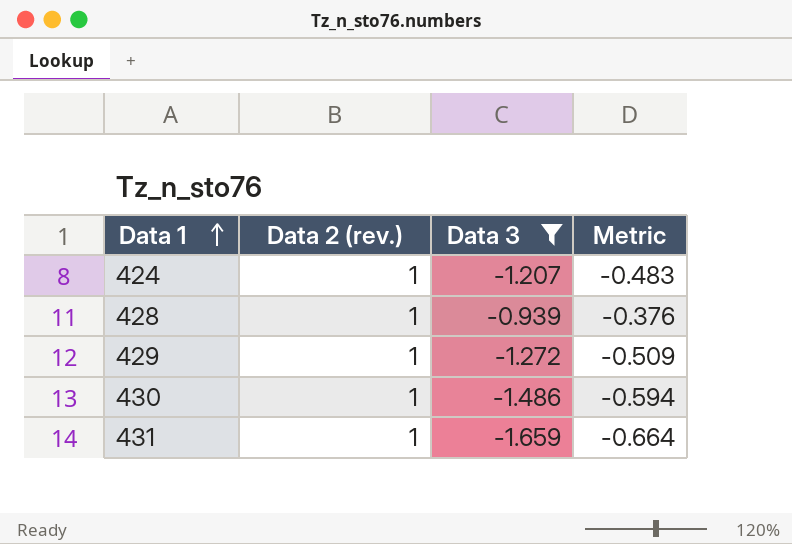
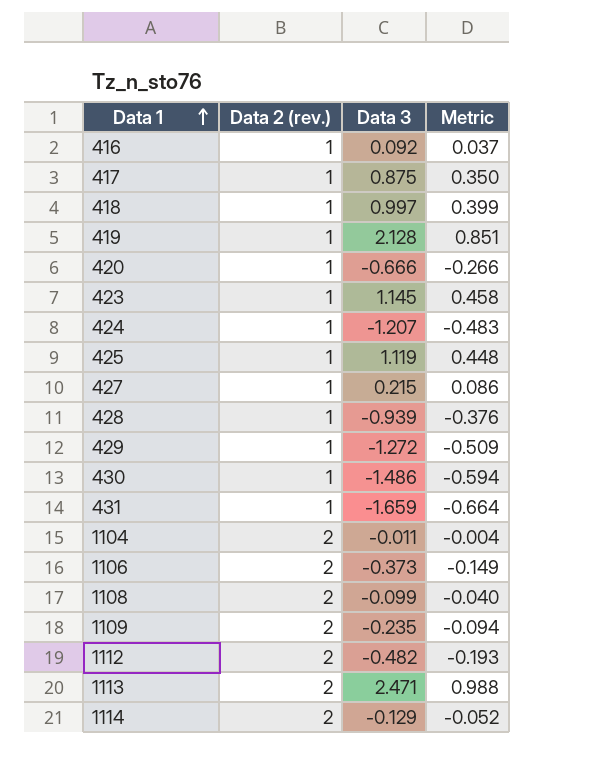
filter: Data 3 <= -0.939 -> none

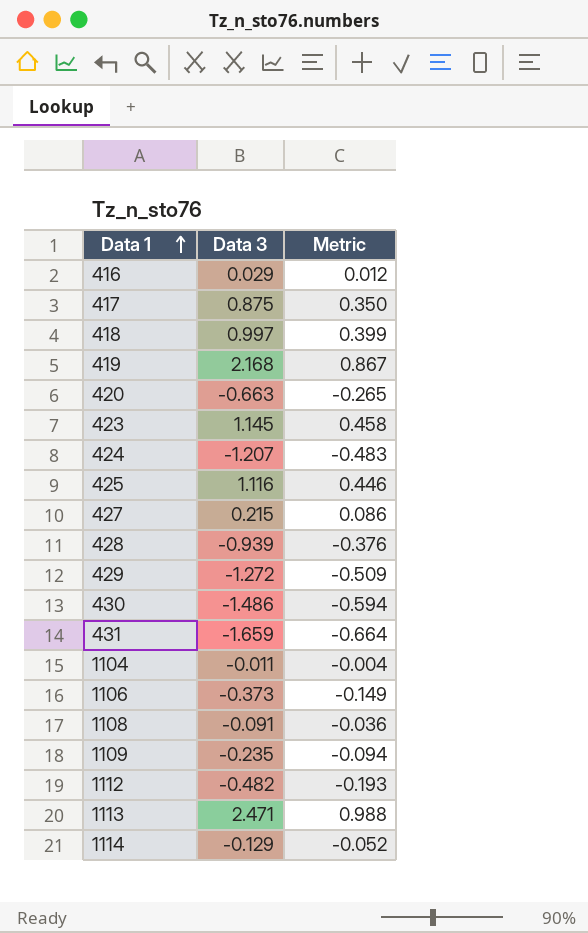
column Data 2 (rev.) | position: 2 -> none
416 | Data 3: 0.092 -> 0.029
416 | Metric: 0.037 -> 0.012
419 | Data 3: 2.128 -> 2.168
419 | Metric: 0.851 -> 0.867
420 | Data 3: -0.666 -> -0.663
420 | Metric: -0.266 -> -0.265
425 | Data 3: 1.119 -> 1.116
425 | Metric: 0.448 -> 0.446
1108 | Data 3: -0.099 -> -0.091
1108 | Metric: -0.040 -> -0.036

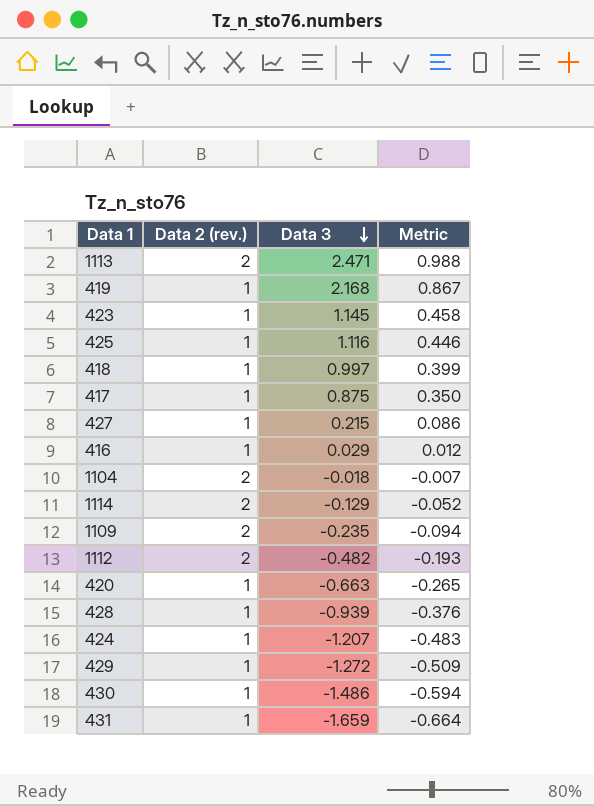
row order: Data 1 ascending -> Data 3 descending
column Data 2 (rev.) | position: none -> 2
row 1106: -0.373 | -0.149 -> none
row 1108: -0.091 | -0.036 -> none
1104 | Data 3: -0.011 -> -0.018
1104 | Metric: -0.004 -> -0.007

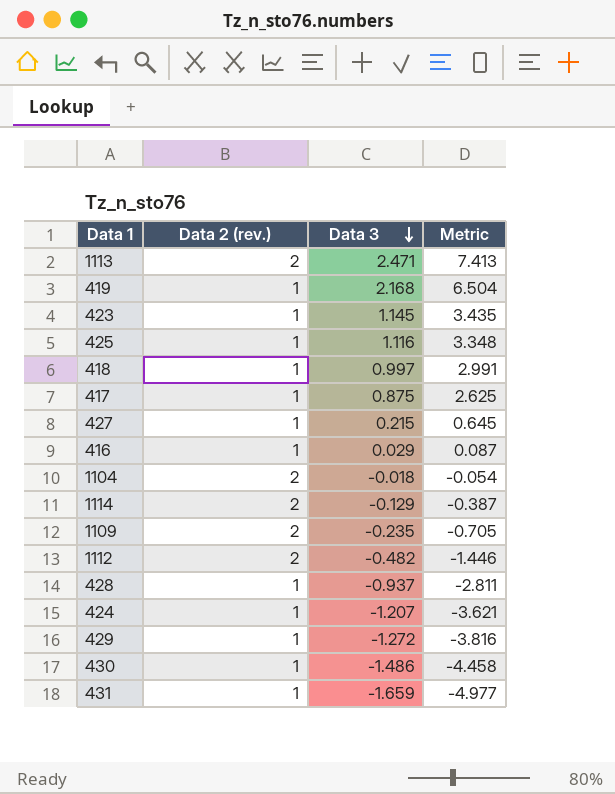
column Metric | formula: [Data 3] * 0.4 -> [Data 3] * 3
row 420: 1 | -0.663 | -0.265 -> none
428 | Data 3: -0.939 -> -0.937

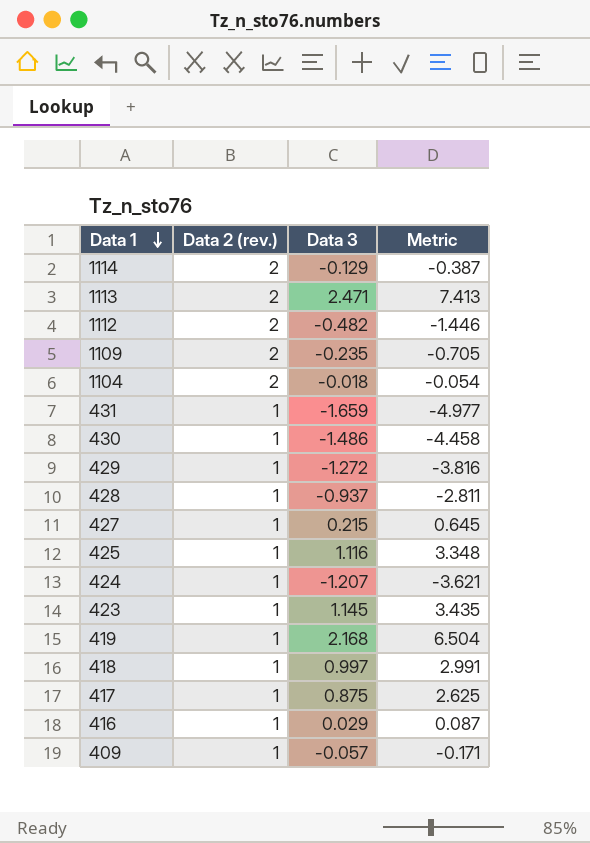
row order: Data 3 descending -> Data 1 descending
row 409: none -> 1 | -0.057 | -0.171

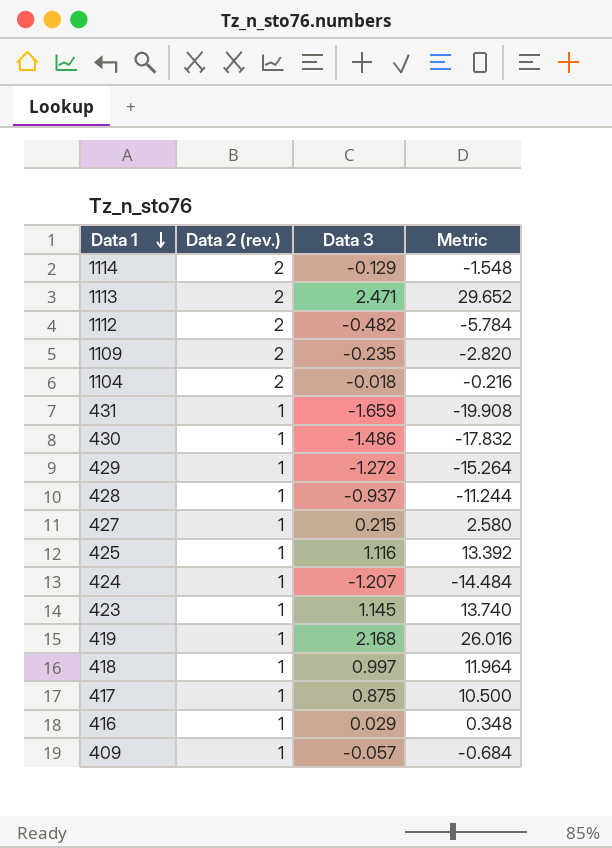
column Metric | formula: [Data 3] * 3 -> [Data 3] * 12

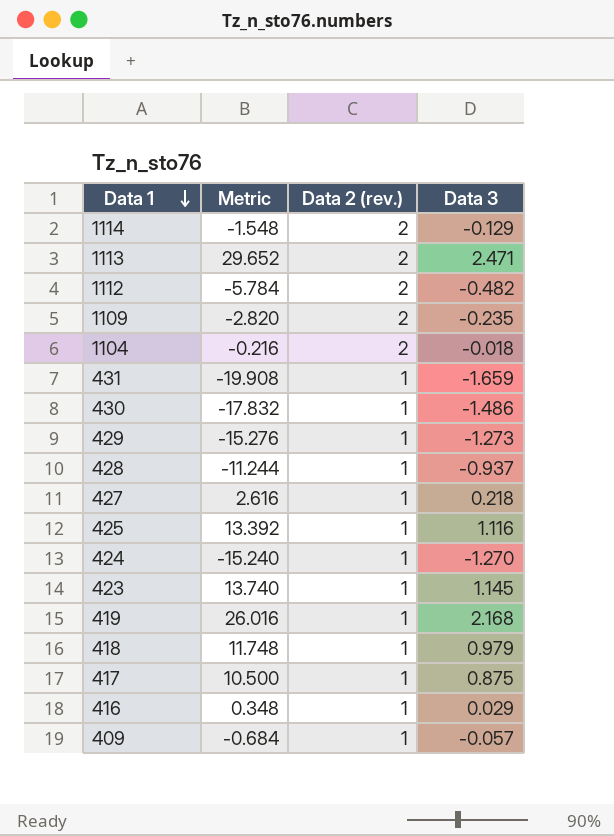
column Metric | position: 4 -> 2
429 | Metric: -15.264 -> -15.276
429 | Data 3: -1.272 -> -1.273
427 | Metric: 2.580 -> 2.616
427 | Data 3: 0.215 -> 0.218
424 | Metric: -14.484 -> -15.240
424 | Data 3: -1.207 -> -1.270
418 | Metric: 11.964 -> 11.748
418 | Data 3: 0.997 -> 0.979

